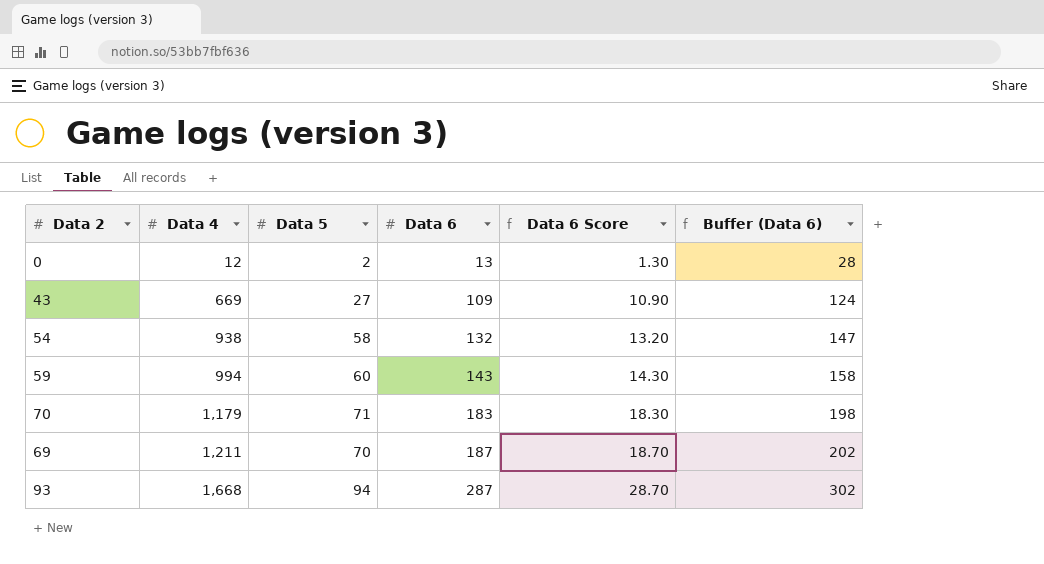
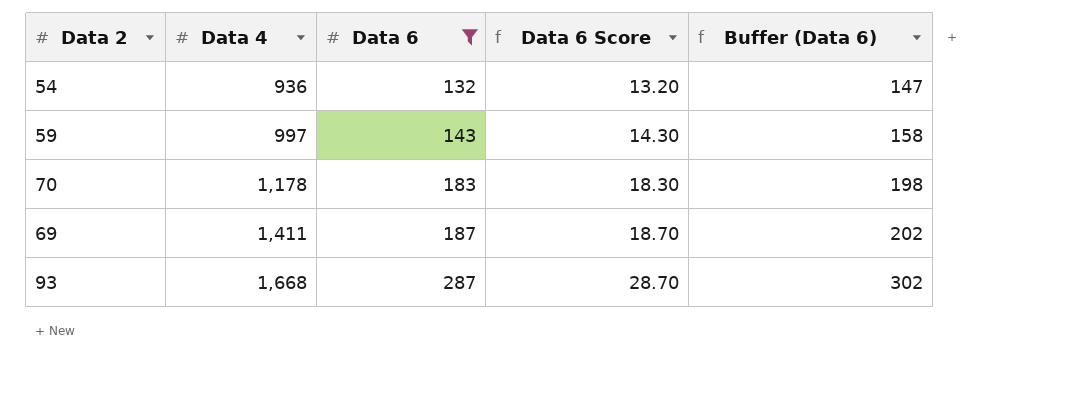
filter: none -> Data 6 >= 132
column Data 5 | position: 3 -> none
54 | Data 4: 938 -> 936
59 | Data 4: 994 -> 997
70 | Data 4: 1,179 -> 1,178
69 | Data 4: 1,211 -> 1,411

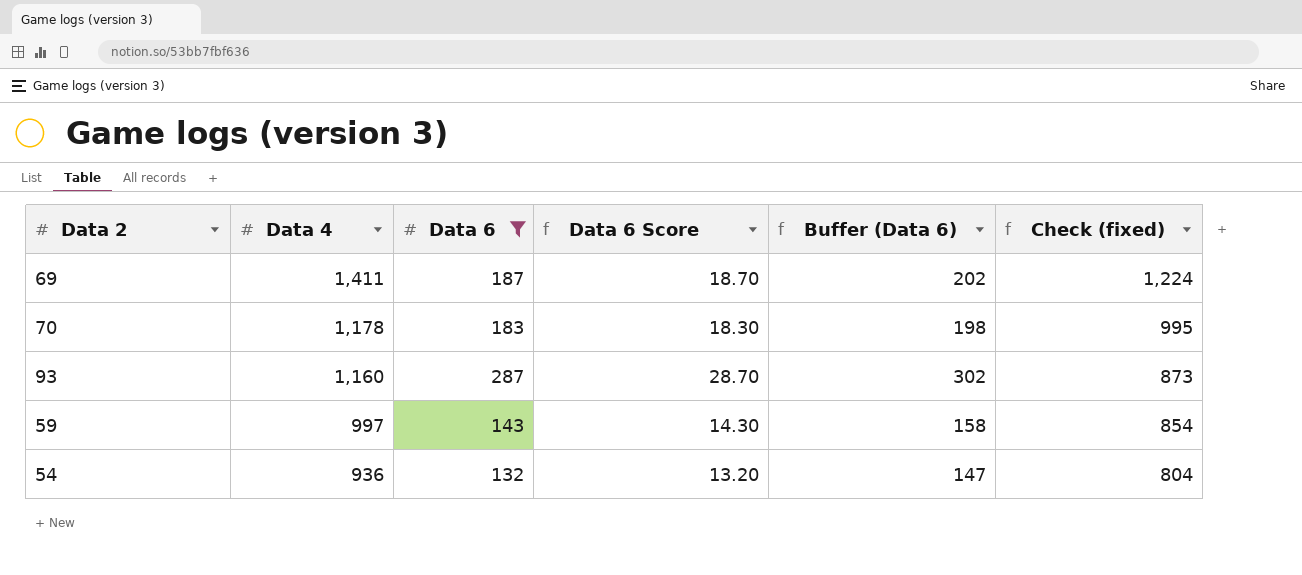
row order: Data 4 ascending -> Data 4 descending
column Check (fixed) | formula: none -> [Data 4] - [Data 6]
93 | Data 4: 1,668 -> 1,160

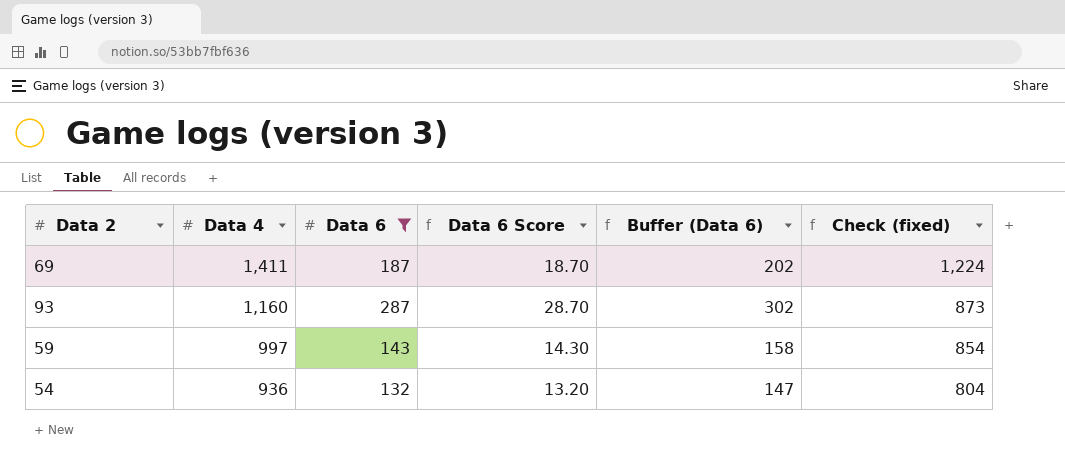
row 70: 1,178 | 183 | 18.30 | 198 | 995 -> none

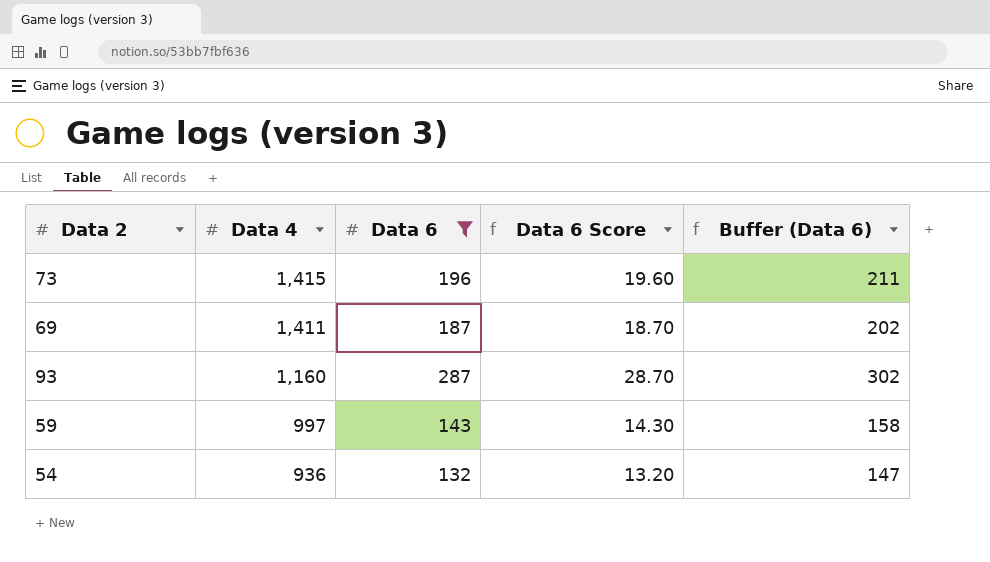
column Check (fixed) | formula: [Data 4] - [Data 6] -> none
row 73: none -> 1,415 | 196 | 19.60 | 211

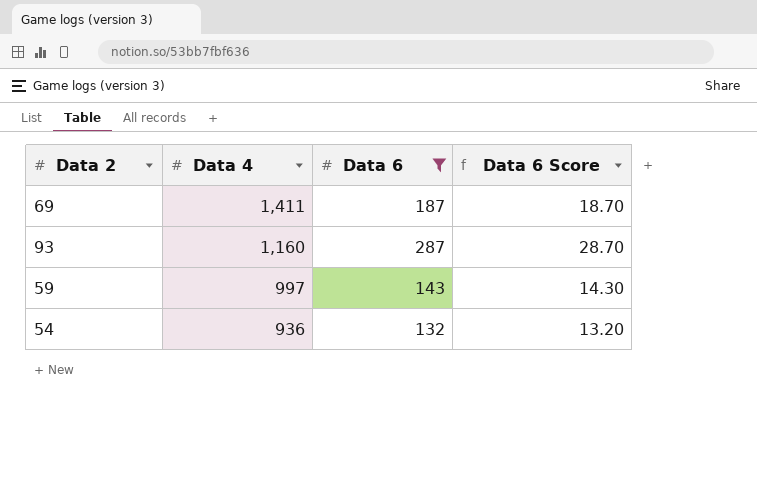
column Buffer (Data 6) | formula: [Data 6] + 15 -> none
row 73: 1,415 | 196 | 19.60 | 211 -> none

